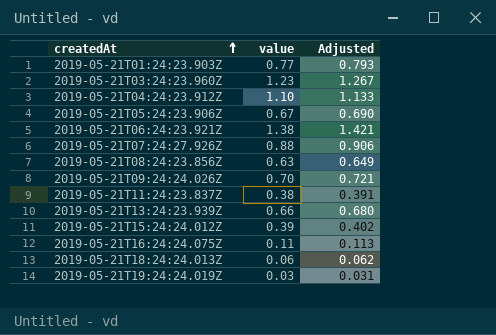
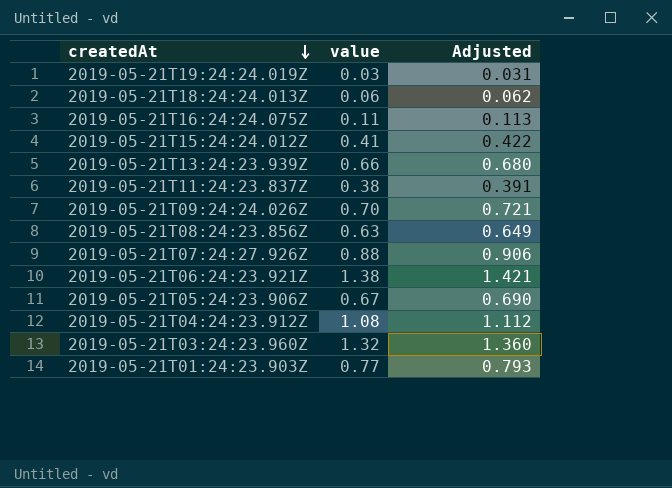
row order: createdAt ascending -> createdAt descending
2019-05-21T15:24:24.012Z | value: 0.39 -> 0.41
2019-05-21T15:24:24.012Z | Adjusted: 0.402 -> 0.422
2019-05-21T04:24:23.912Z | value: 1.10 -> 1.08
2019-05-21T04:24:23.912Z | Adjusted: 1.133 -> 1.112
2019-05-21T03:24:23.960Z | value: 1.23 -> 1.32
2019-05-21T03:24:23.960Z | Adjusted: 1.267 -> 1.360

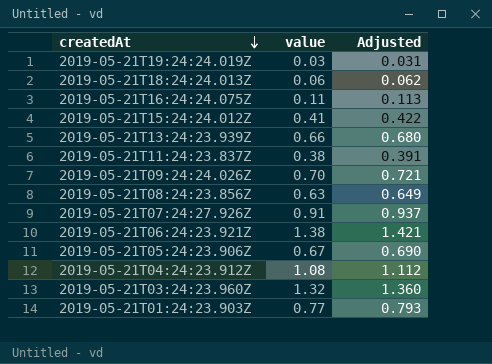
2019-05-21T07:24:27.926Z | value: 0.88 -> 0.91
2019-05-21T07:24:27.926Z | Adjusted: 0.906 -> 0.937

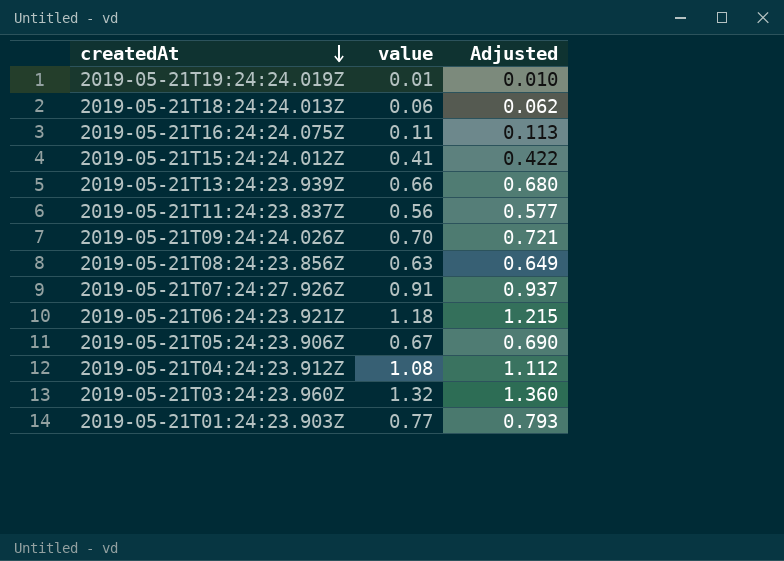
2019-05-21T19:24:24.019Z | value: 0.03 -> 0.01
2019-05-21T19:24:24.019Z | Adjusted: 0.031 -> 0.010
2019-05-21T11:24:23.837Z | value: 0.38 -> 0.56
2019-05-21T11:24:23.837Z | Adjusted: 0.391 -> 0.577
2019-05-21T06:24:23.921Z | value: 1.38 -> 1.18
2019-05-21T06:24:23.921Z | Adjusted: 1.421 -> 1.215

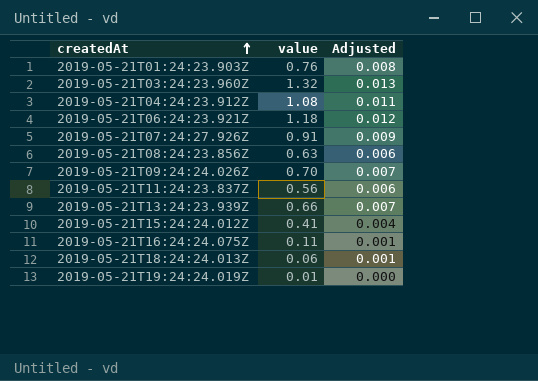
row order: createdAt descending -> createdAt ascending
column Adjusted | formula: [value] * 1.03 -> [value] * 0.01
row 2019-05-21T05:24:23.906Z: 0.67 | 0.690 -> none
2019-05-21T01:24:23.903Z | value: 0.77 -> 0.76

